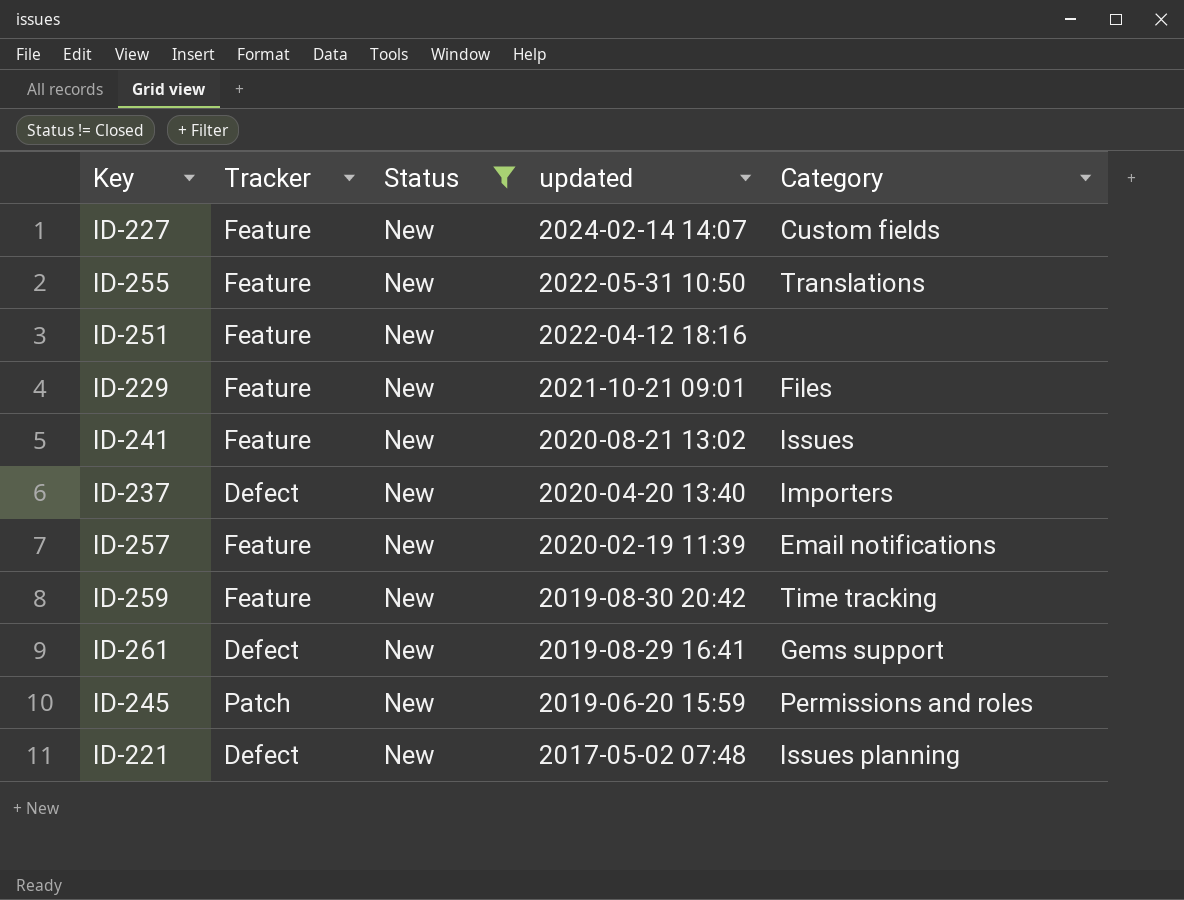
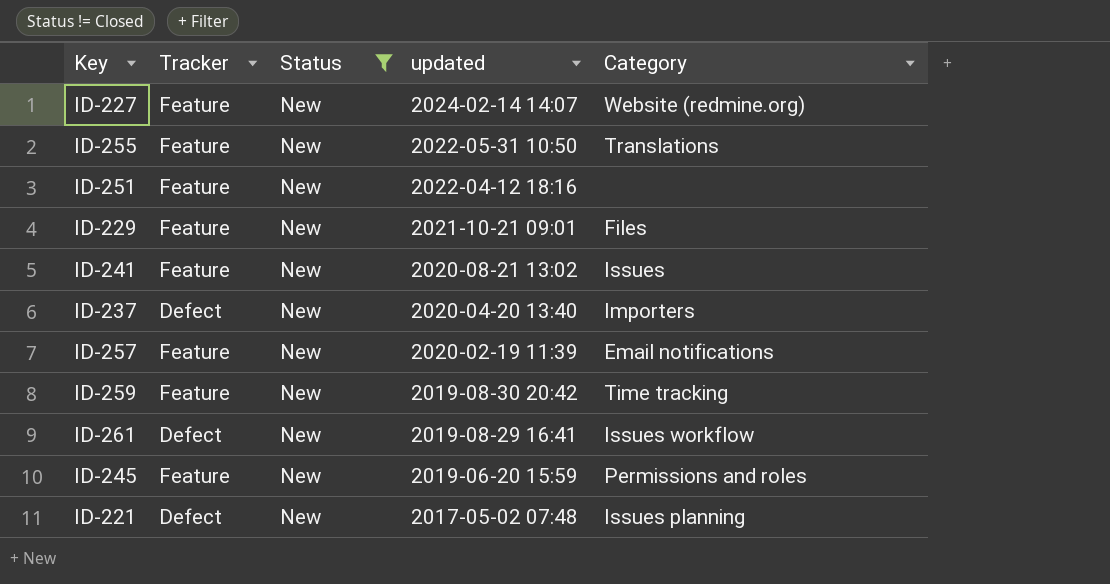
ID-227 | Category: Custom fields -> Website (redmine.org)
ID-261 | Category: Gems support -> Issues workflow
ID-245 | Tracker: Patch -> Feature

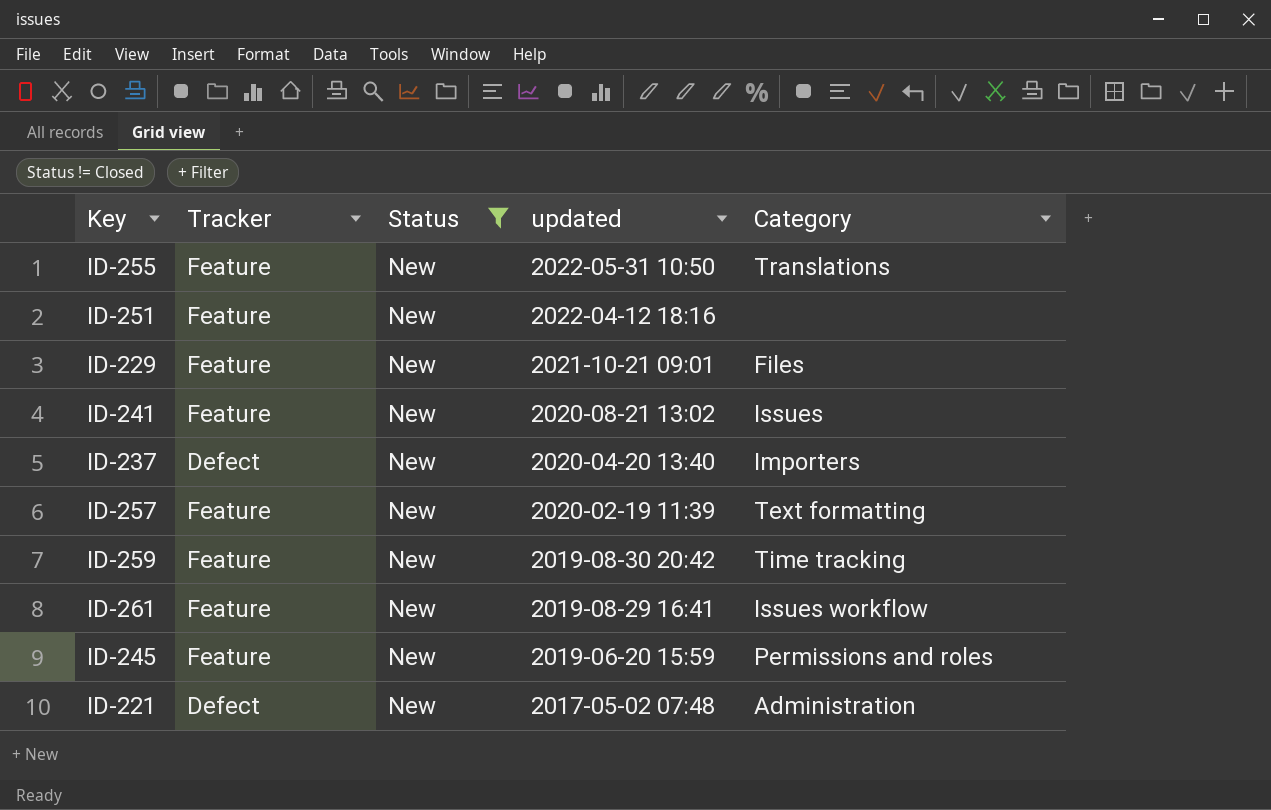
row ID-227: Feature | New | 2024-02-14 14:07 | Website (redmine.org) -> none
ID-257 | Category: Email notifications -> Text formatting
ID-261 | Tracker: Defect -> Feature
ID-221 | Category: Issues planning -> Administration

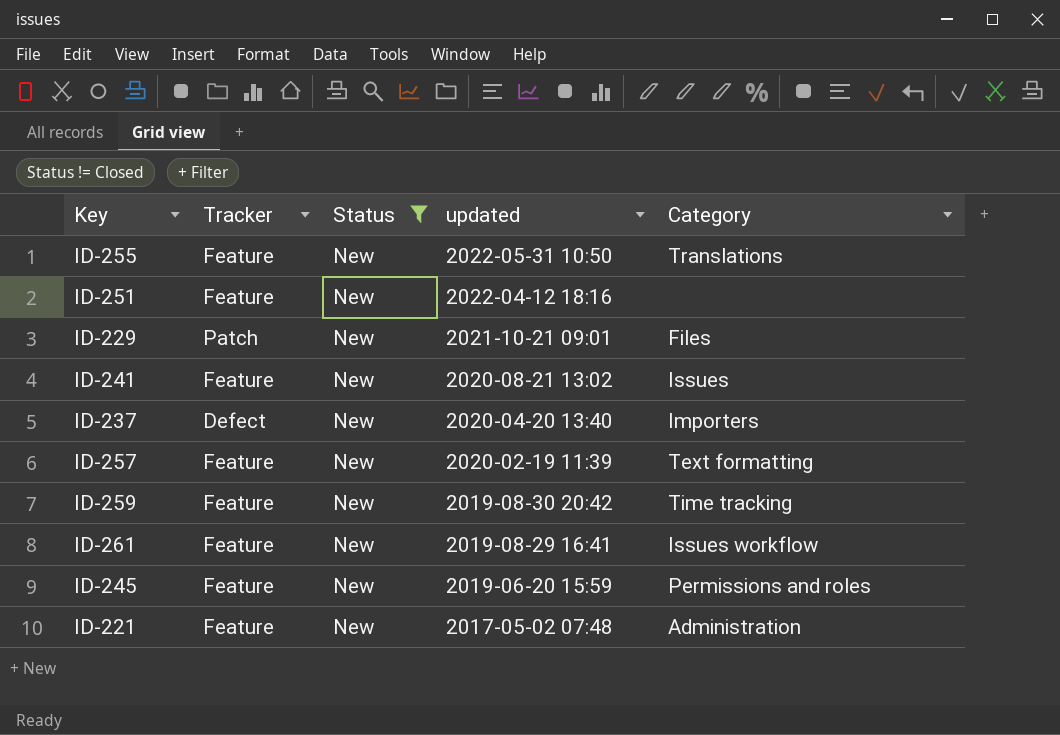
ID-229 | Tracker: Feature -> Patch
ID-221 | Tracker: Defect -> Feature

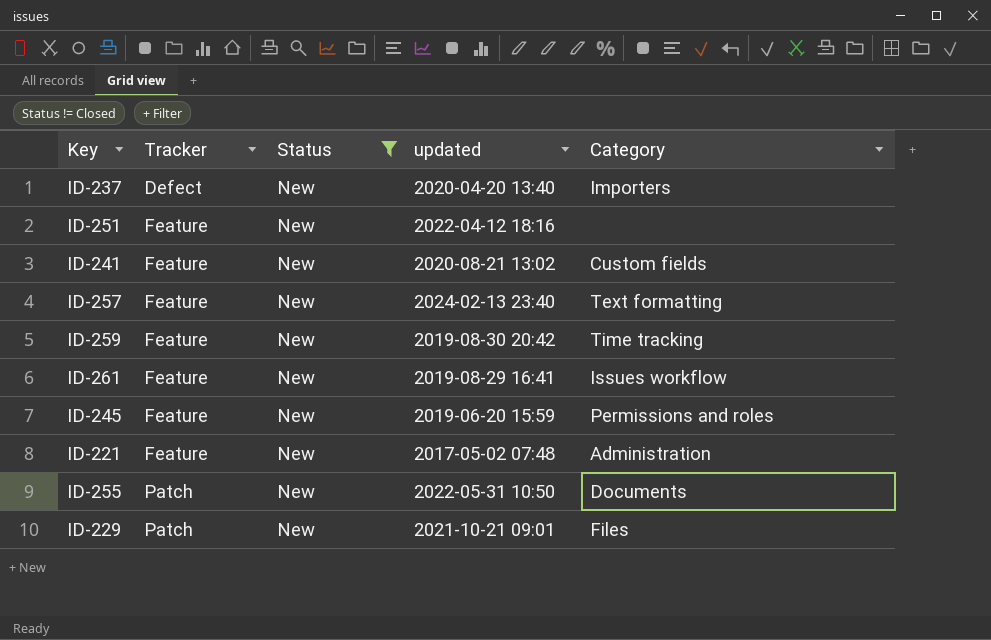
row order: updated descending -> Tracker ascending
ID-241 | Category: Issues -> Custom fields
ID-257 | updated: 2020-02-19 11:39 -> 2024-02-13 23:40
ID-255 | Tracker: Feature -> Patch
ID-255 | Category: Translations -> Documents

